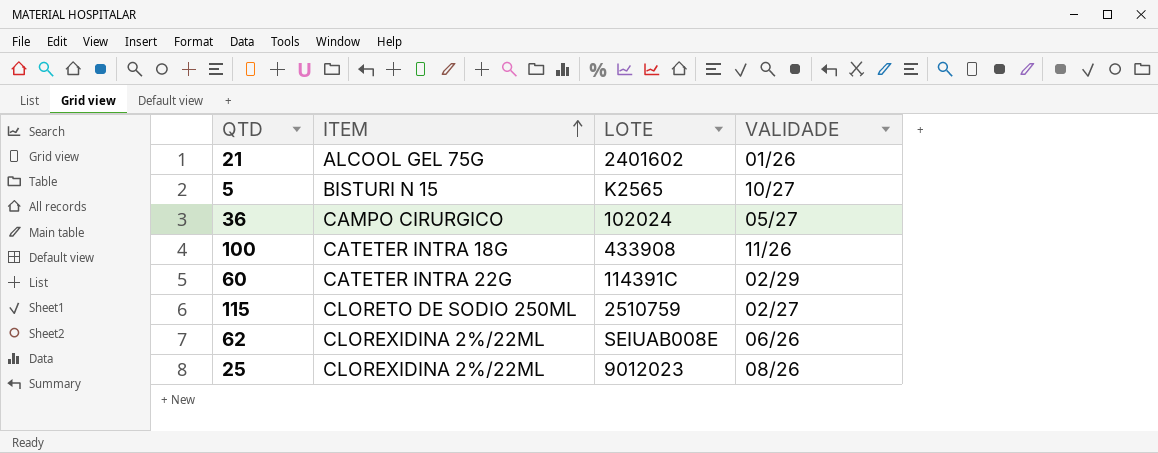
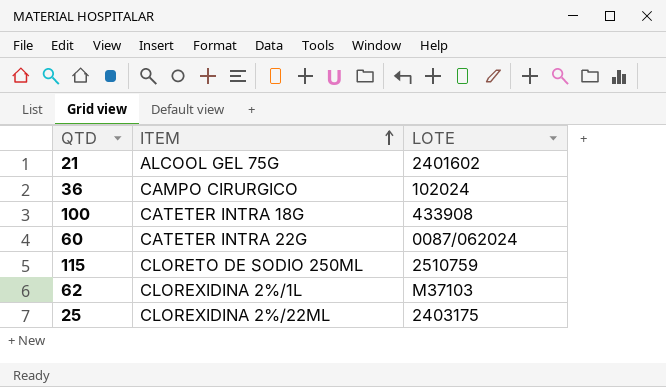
column VALIDADE | position: 4 -> none
row 5: BISTURI N 15 | K2565 | 10/27 -> none
60 | LOTE: 114391C -> 0087/062024
62 | ITEM: CLOREXIDINA 2%/22ML -> CLOREXIDINA 2%/1L
62 | LOTE: SEIUAB008E -> M37103
25 | LOTE: 9012023 -> 2403175

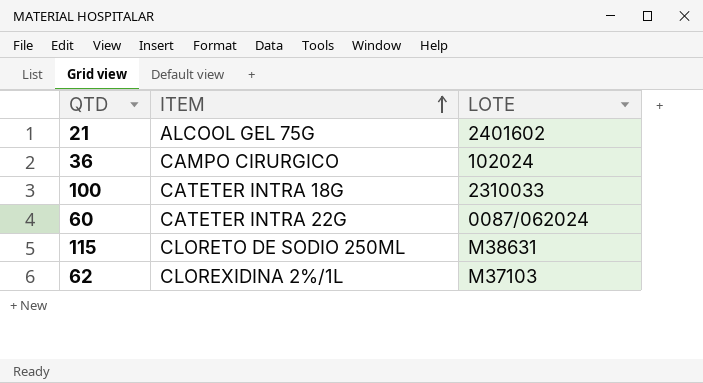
row 25: CLOREXIDINA 2%/22ML | 2403175 -> none
100 | LOTE: 433908 -> 2310033
115 | LOTE: 2510759 -> M38631

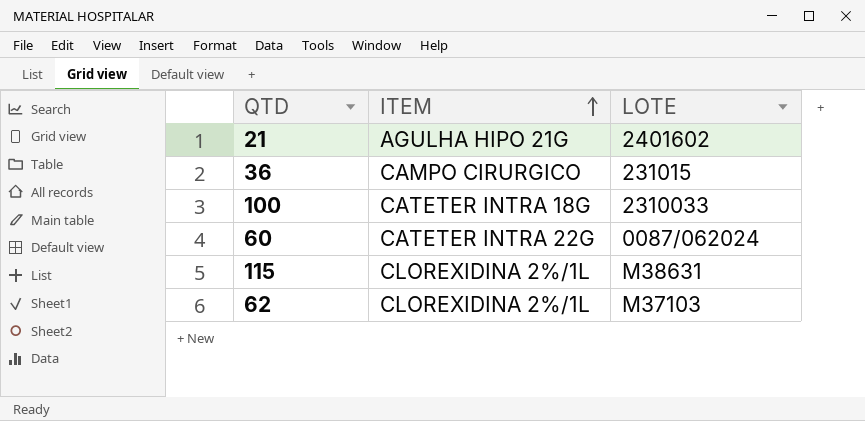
21 | ITEM: ALCOOL GEL 75G -> AGULHA HIPO 21G
36 | LOTE: 102024 -> 231015
115 | ITEM: CLORETO DE SODIO 250ML -> CLOREXIDINA 2%/1L

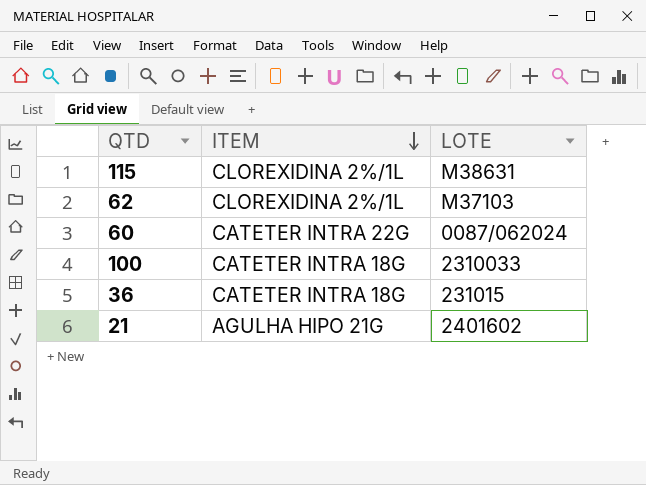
row order: ITEM ascending -> ITEM descending
36 | ITEM: CAMPO CIRURGICO -> CATETER INTRA 18G

